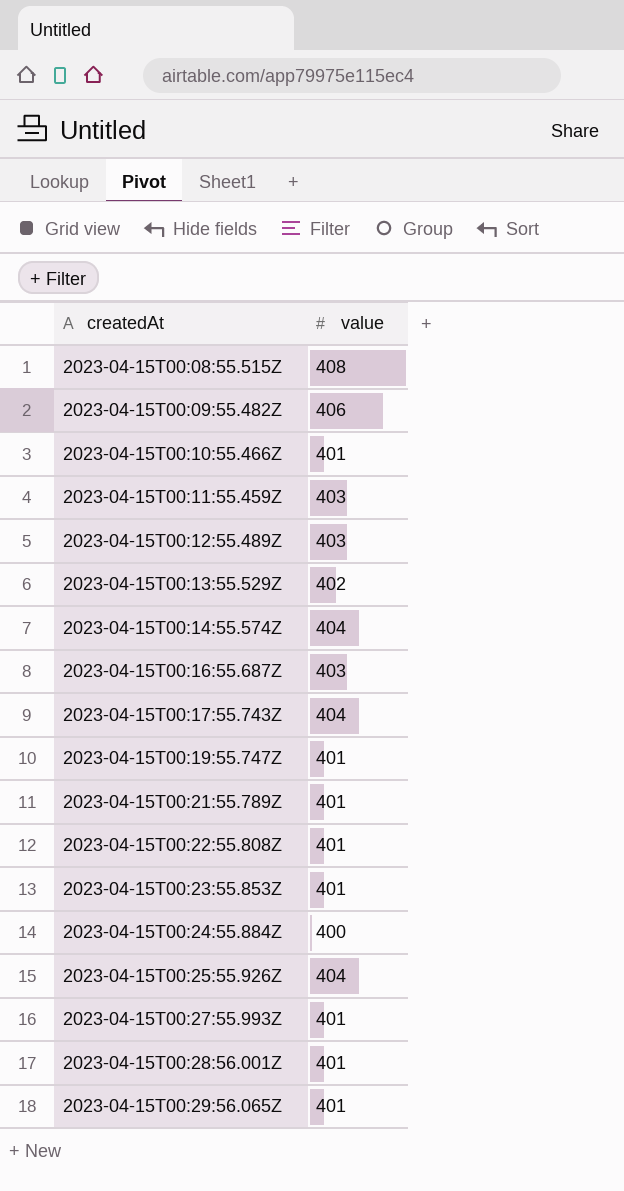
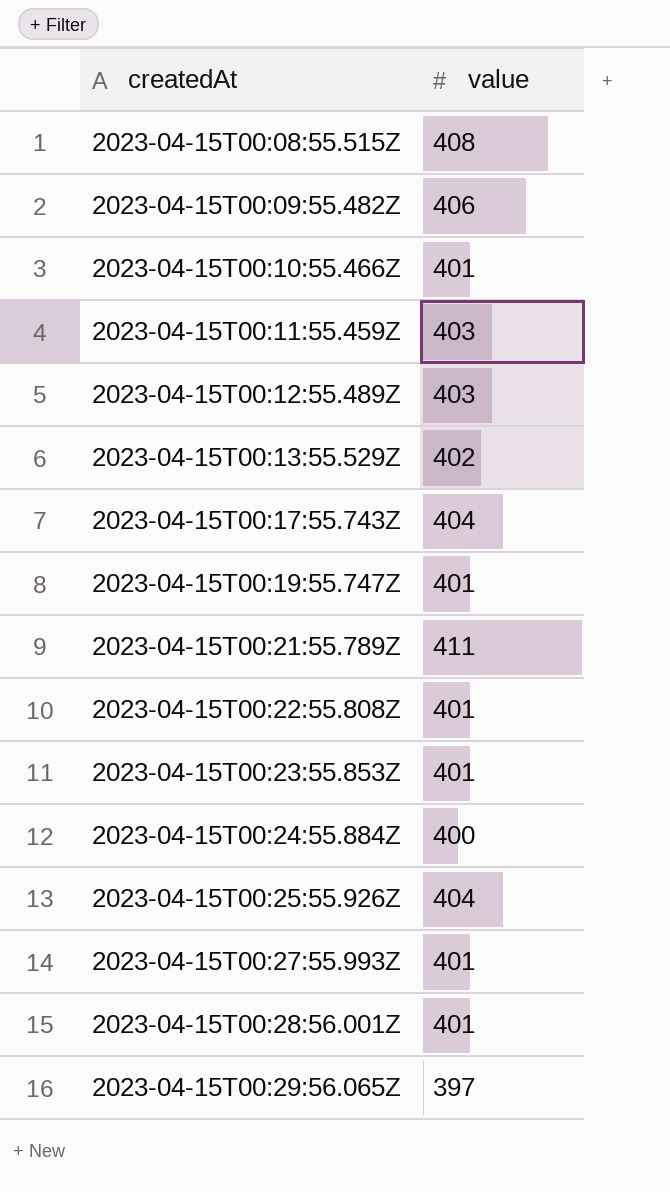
row 2023-04-15T00:14:55.574Z: 404 -> none
row 2023-04-15T00:16:55.687Z: 403 -> none
2023-04-15T00:21:55.789Z | value: 401 -> 411
2023-04-15T00:29:56.065Z | value: 401 -> 397

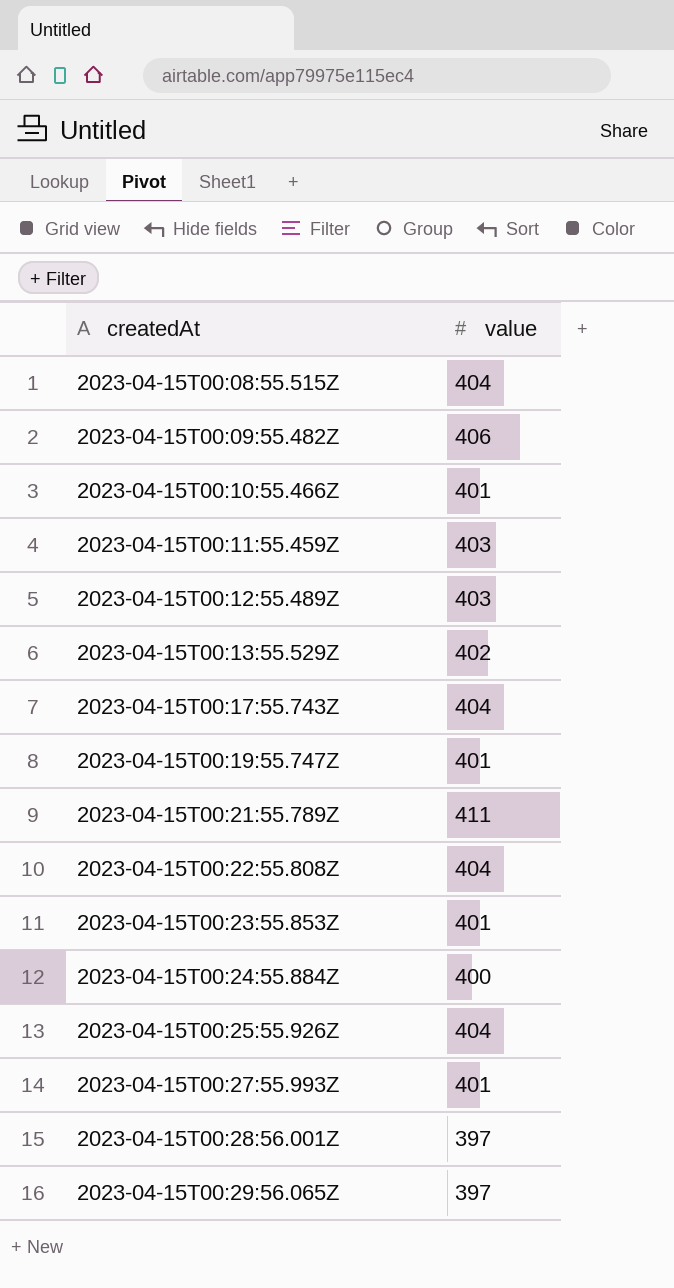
2023-04-15T00:08:55.515Z | value: 408 -> 404
2023-04-15T00:22:55.808Z | value: 401 -> 404
2023-04-15T00:28:56.001Z | value: 401 -> 397

